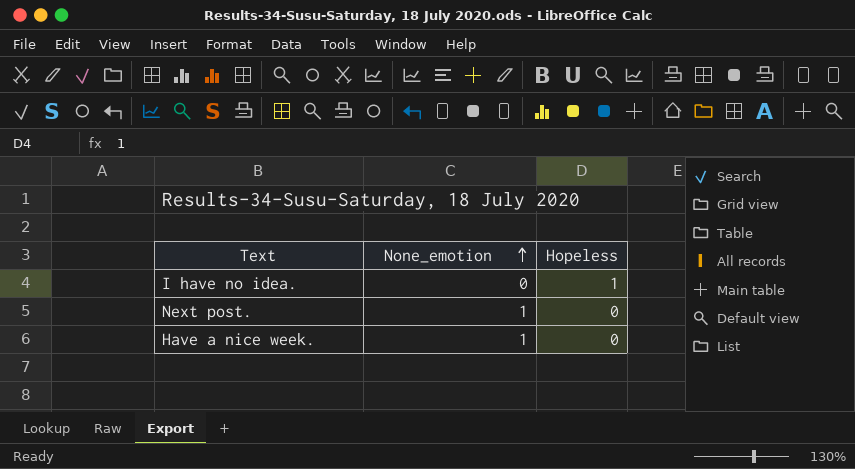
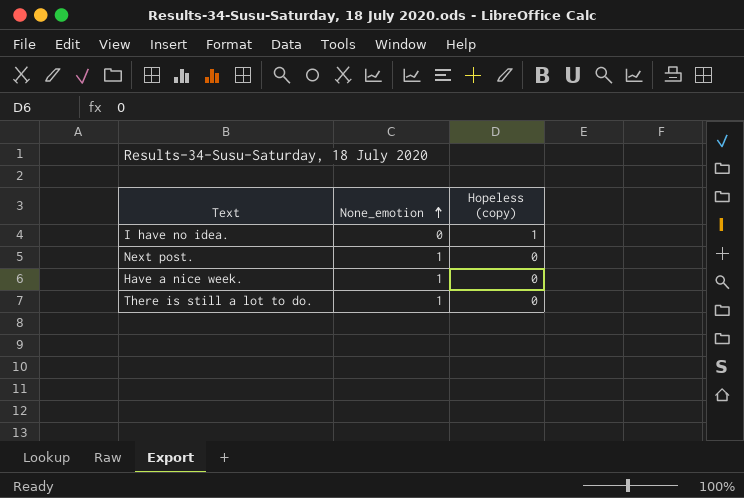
column name: Hopeless -> Hopeless (copy)
row There is still a lot to do.: none -> 1 | 0

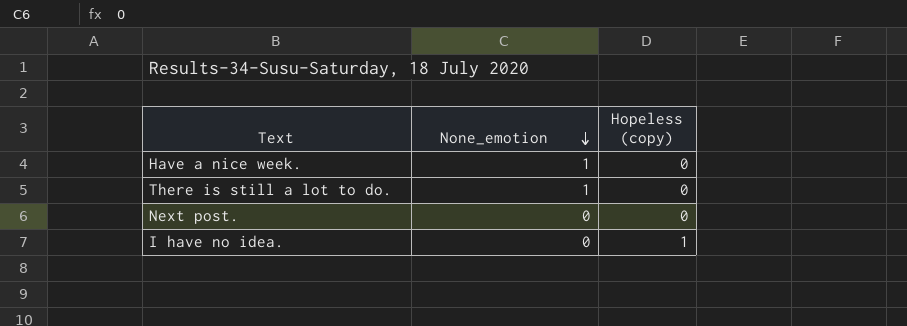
row order: None_emotion ascending -> None_emotion descending
Next post. | None_emotion: 1 -> 0

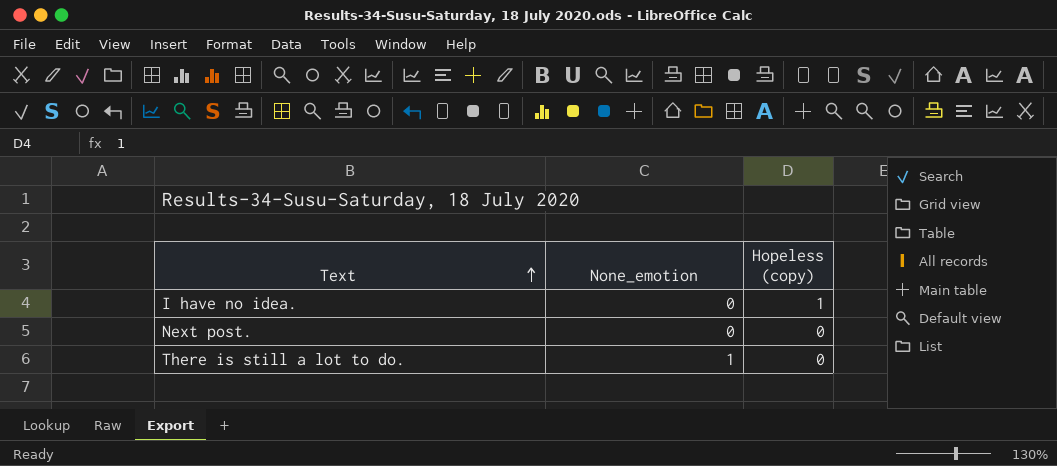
row order: None_emotion descending -> Text ascending
row Have a nice week.: 1 | 0 -> none

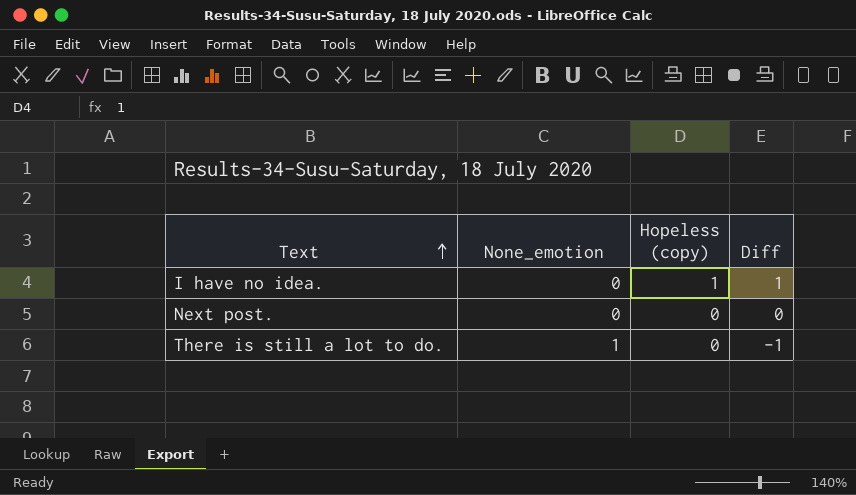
column Diff | formula: none -> [Hopeless (copy)] - [None_emotion]

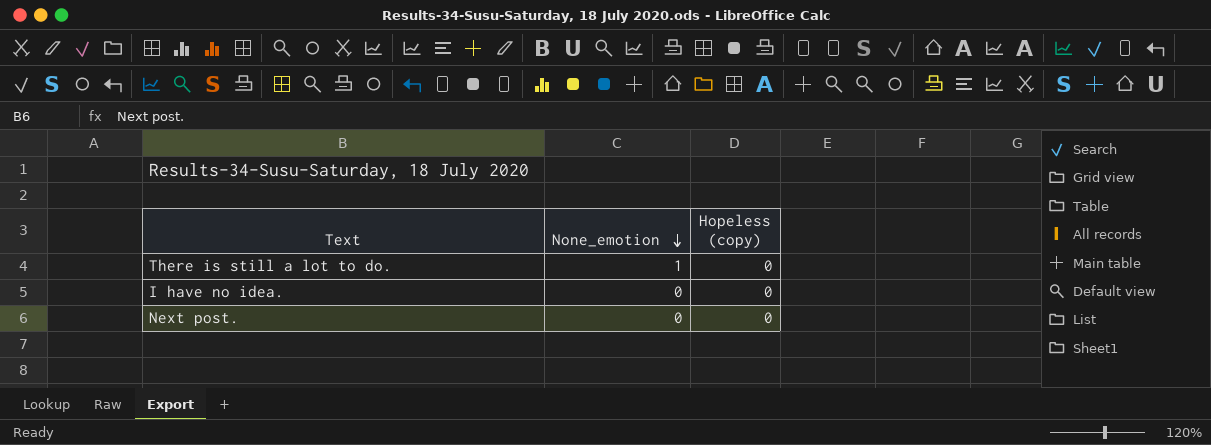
row order: Text ascending -> None_emotion descending
column Diff | formula: [Hopeless (copy)] - [None_emotion] -> none
I have no idea. | Hopeless (copy): 1 -> 0

